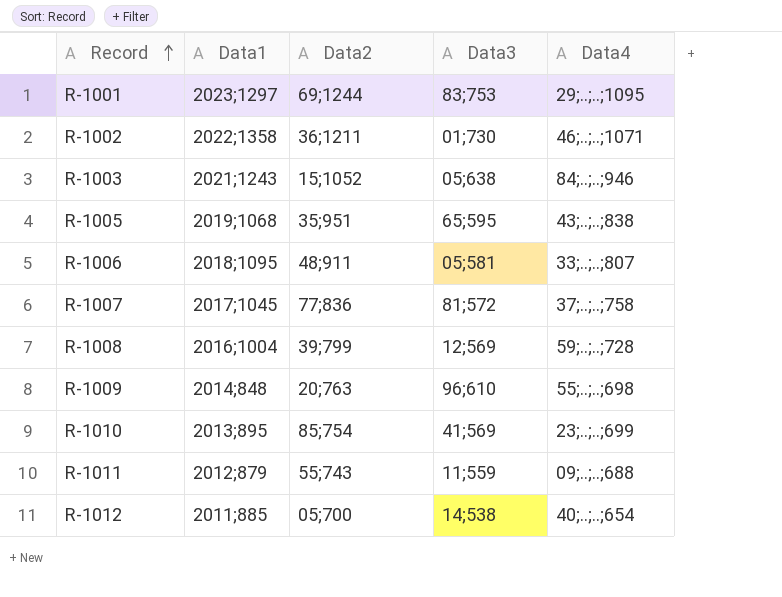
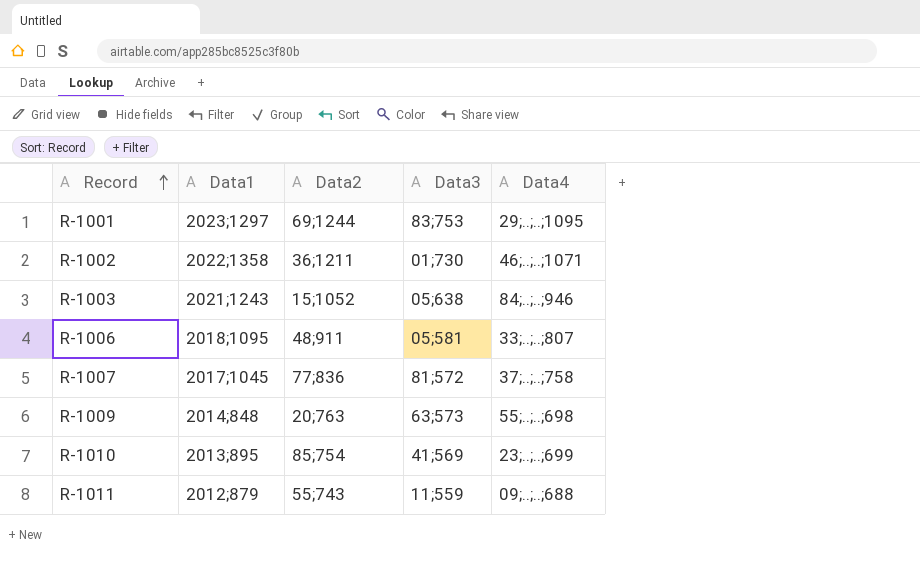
row R-1005: 2019;1068 | 35;951 | 65;595 | 43;..;..;838 -> none
row R-1008: 2016;1004 | 39;799 | 12;569 | 59;..;..;728 -> none
row R-1012: 2011;885 | 05;700 | 14;538 | 40;..;..;654 -> none
R-1009 | Data3: 96;610 -> 63;573

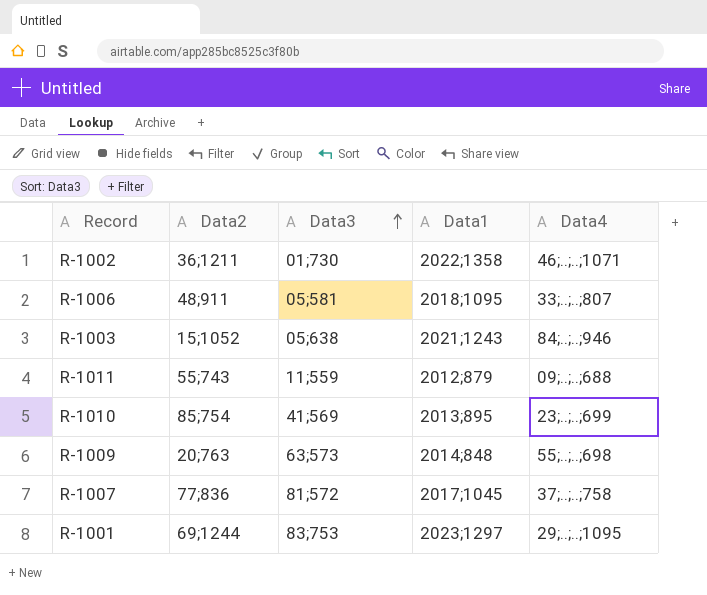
row order: Record ascending -> Data3 ascending
column Data1 | position: 2 -> 4

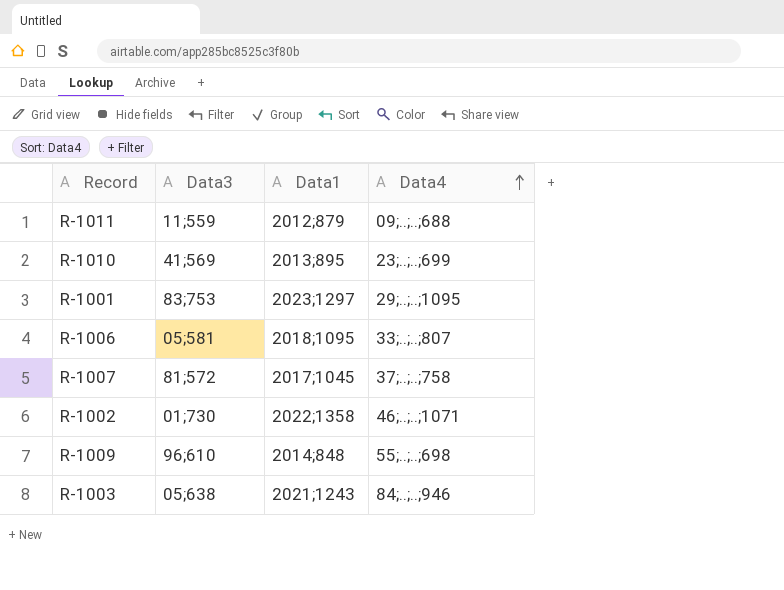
row order: Data3 ascending -> Data4 ascending
column Data2 | position: 2 -> none
R-1009 | Data3: 63;573 -> 96;610

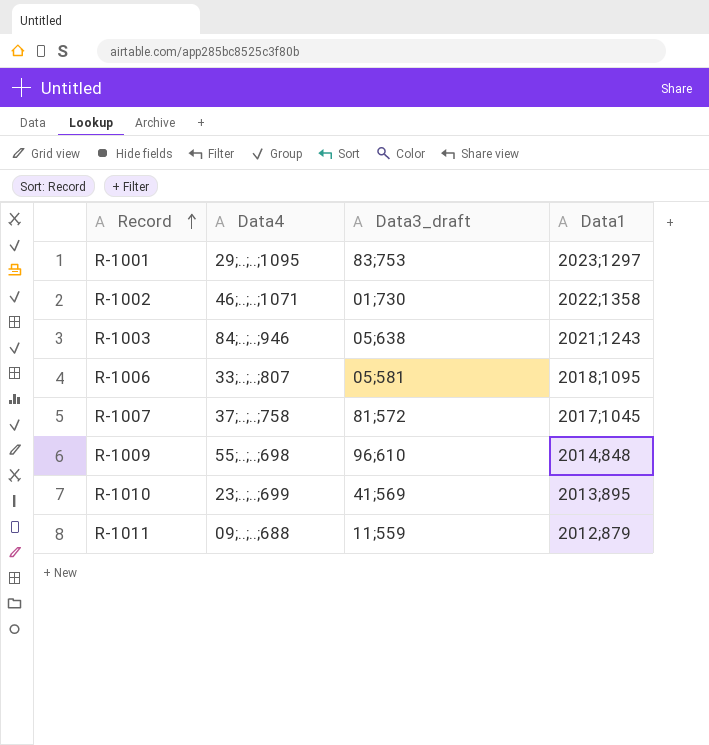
row order: Data4 ascending -> Record ascending
column Data4 | position: 4 -> 2
column name: Data3 -> Data3_draft

